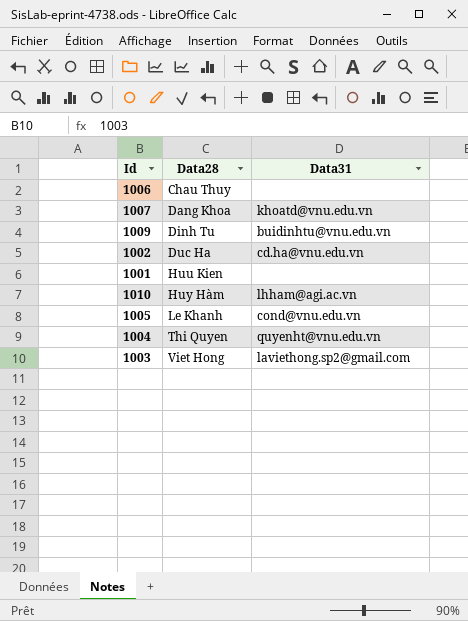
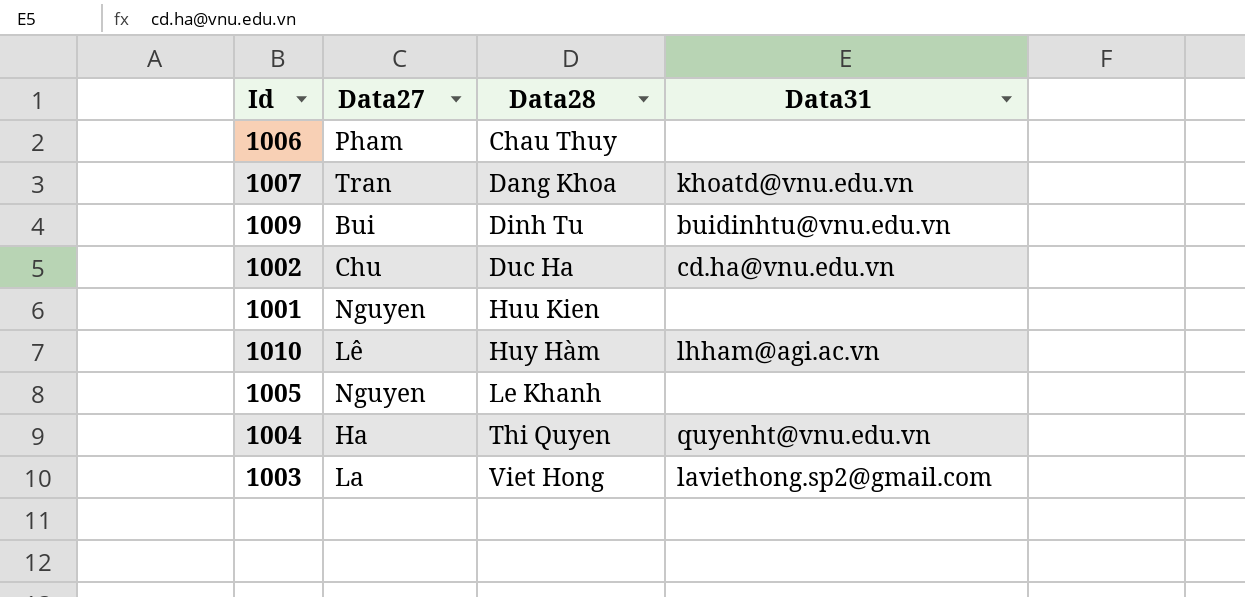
column Data27 | position: none -> 2
1005 | Data31: cond@vnu.edu.vn -> none

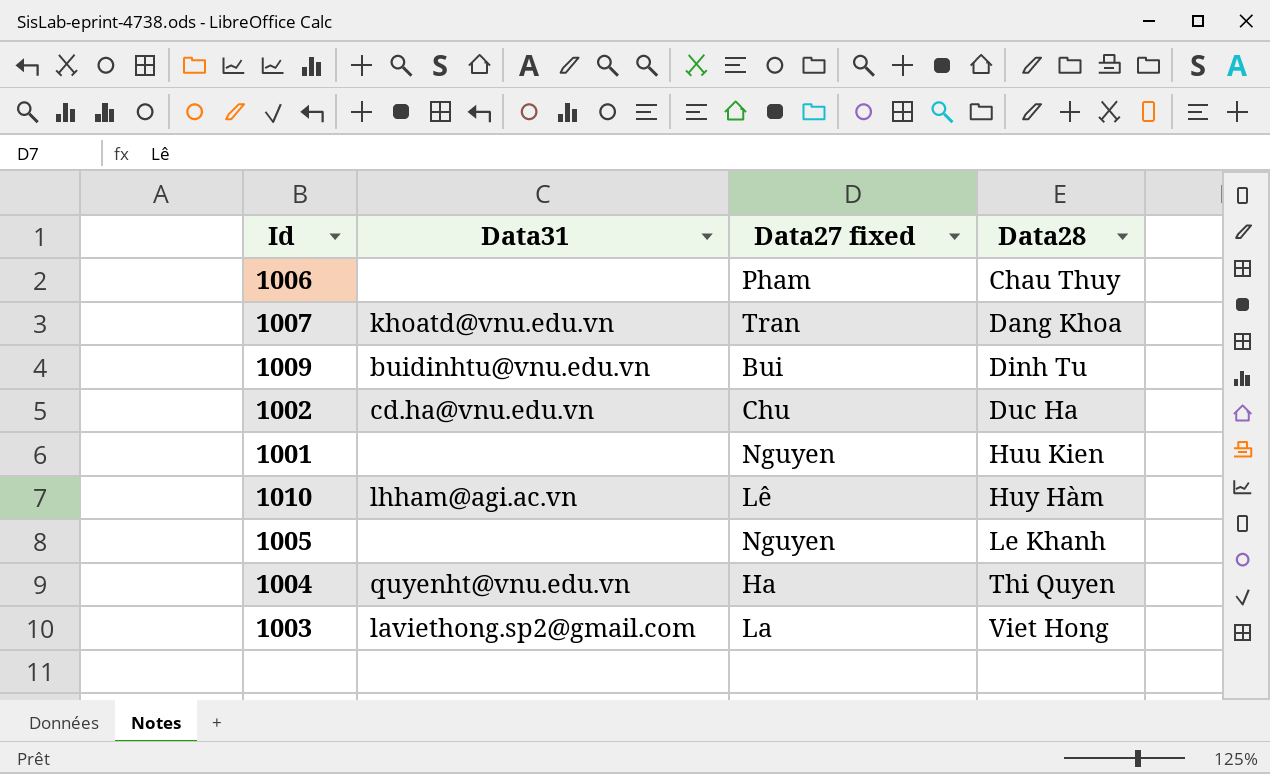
column Data31 | position: 4 -> 2
column name: Data27 -> Data27 fixed

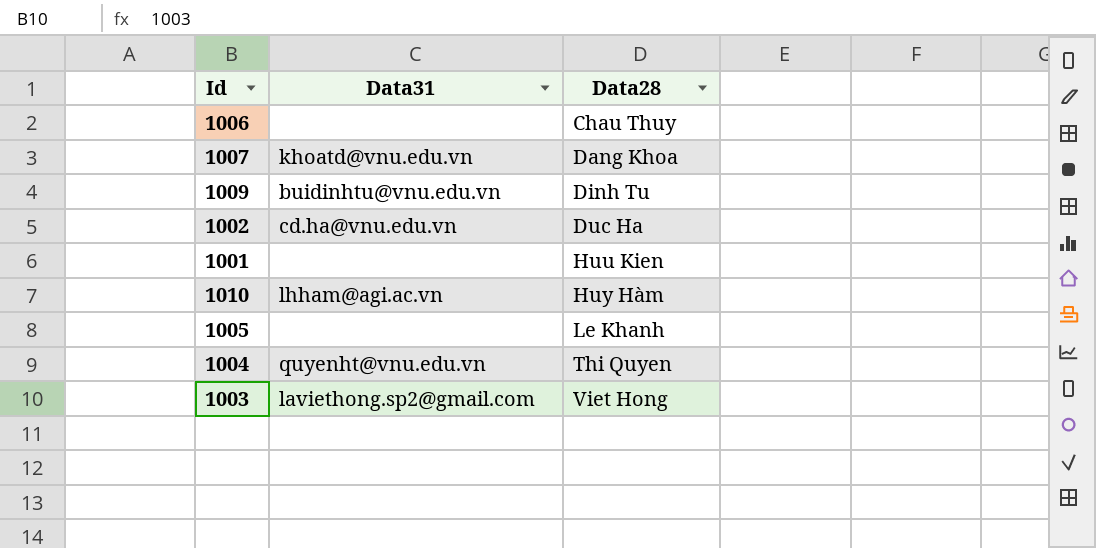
column Data27 fixed | position: 3 -> none

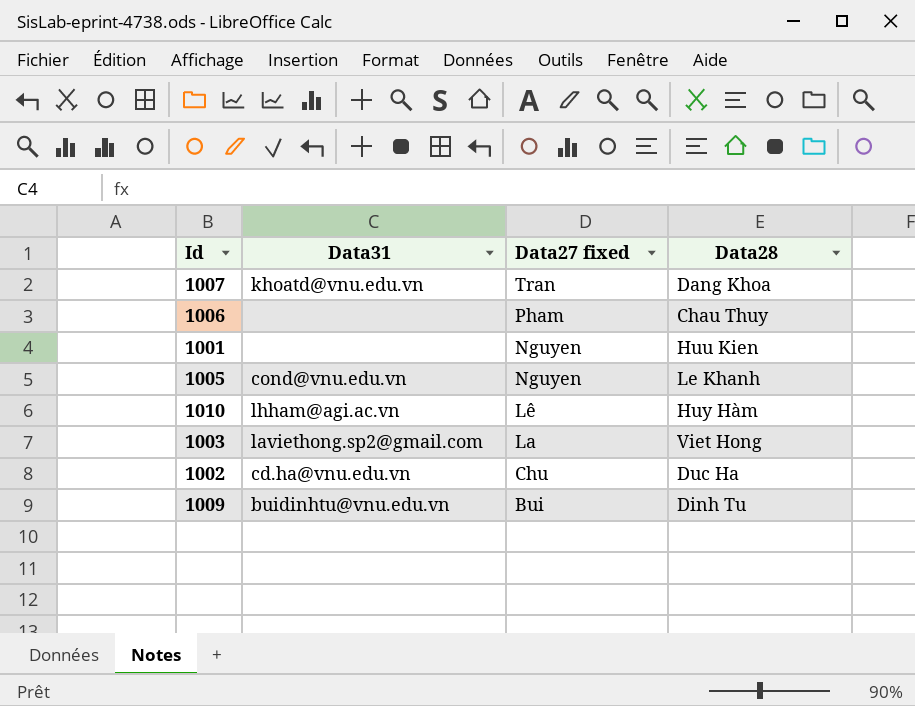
row order: Data28 ascending -> Data27 fixed descending
column Data27 fixed | position: none -> 3
row 1004: quyenht@vnu.edu.vn | Thi Quyen -> none
1005 | Data31: none -> cond@vnu.edu.vn

